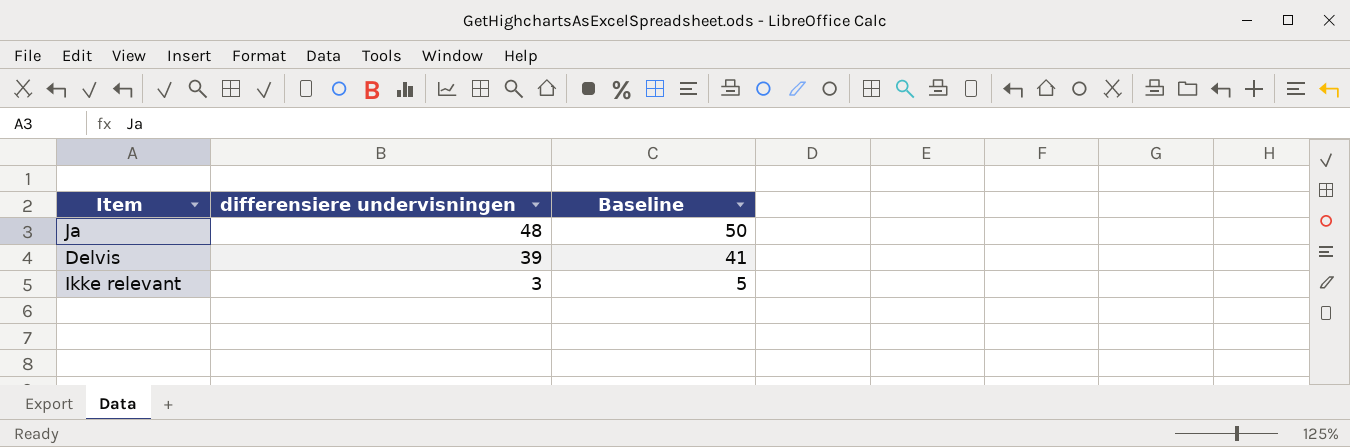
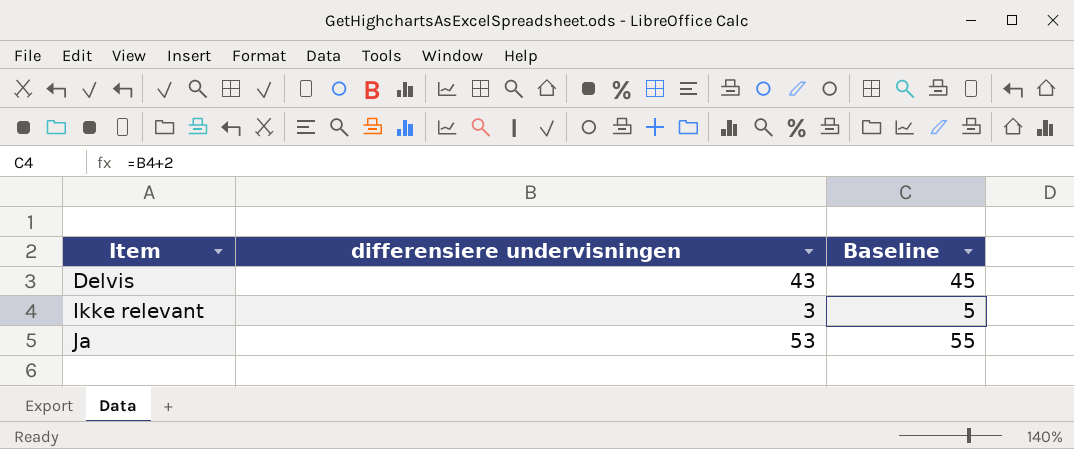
row order: differensiere undervisningen descending -> Item ascending
Delvis | differensiere undervisningen: 39 -> 43
Delvis | Baseline: 41 -> 45
Ja | differensiere undervisningen: 48 -> 53
Ja | Baseline: 50 -> 55

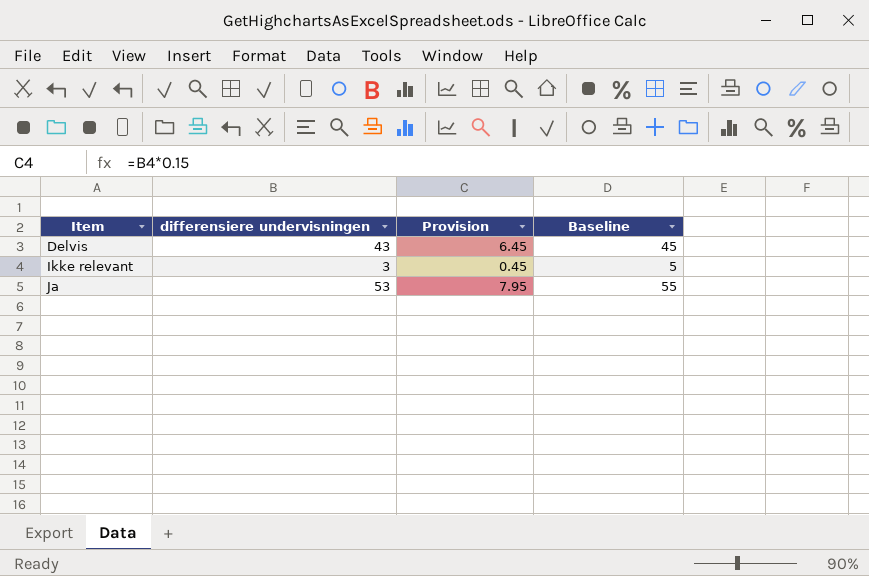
column Provision | formula: none -> [differensiere undervisningen] * 0.15

